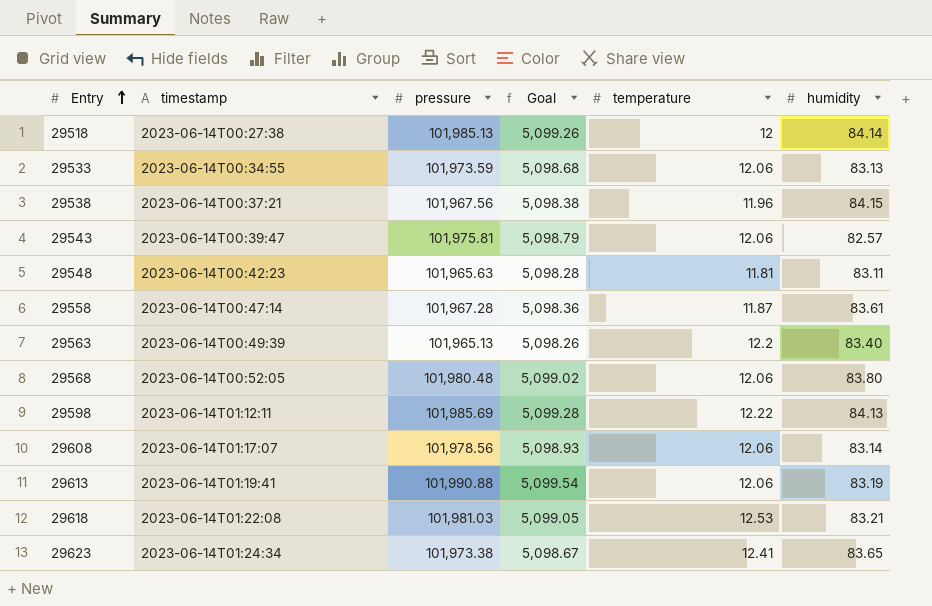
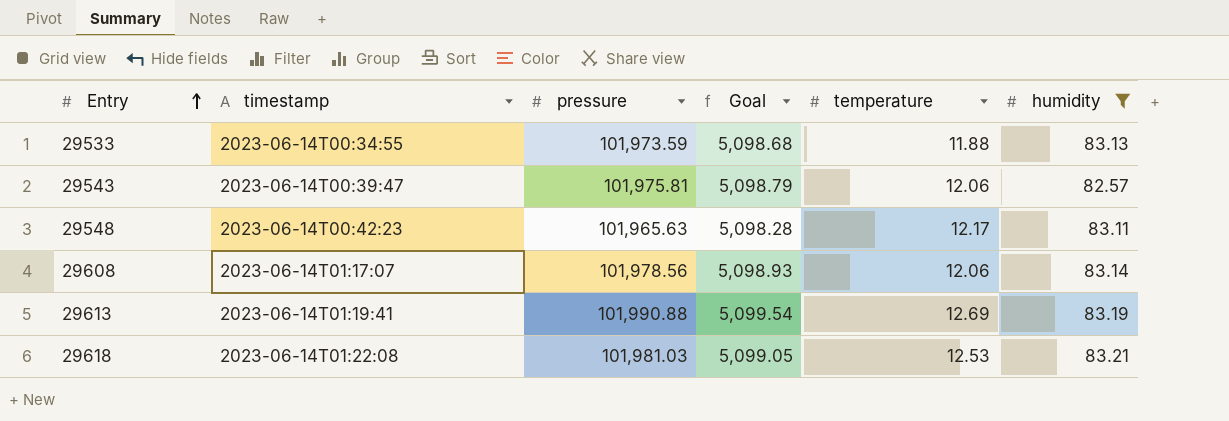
filter: none -> humidity <= 83.21
29533 | temperature: 12.06 -> 11.88
29548 | temperature: 11.81 -> 12.17
29613 | temperature: 12.06 -> 12.69

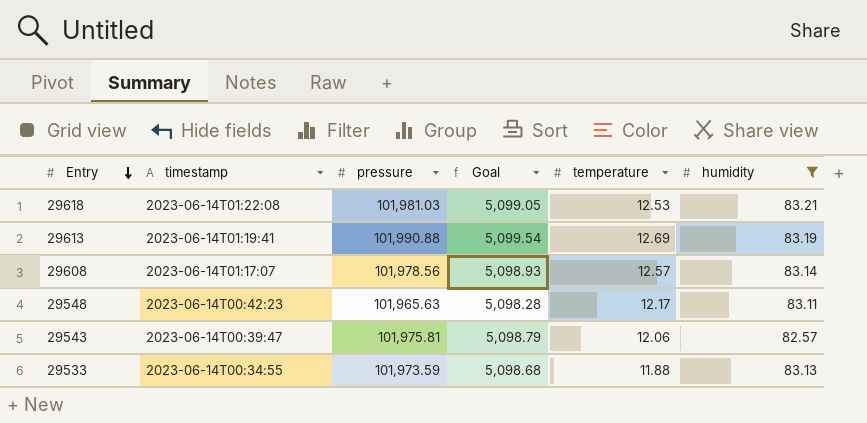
row order: Entry ascending -> Entry descending
29608 | temperature: 12.06 -> 12.57

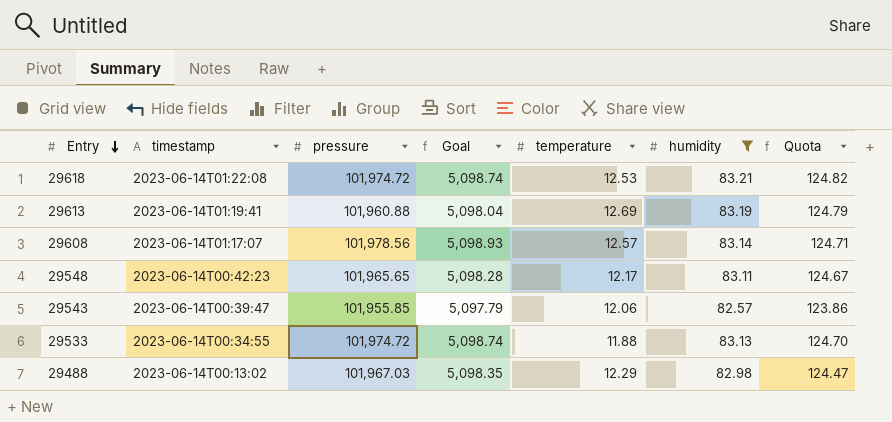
column Quota | formula: none -> [humidity] * 1.5
29618 | pressure: 101,981.03 -> 101,974.72
29618 | Goal: 5,099.05 -> 5,098.74
29613 | pressure: 101,990.88 -> 101,960.88
29613 | Goal: 5,099.54 -> 5,098.04
29548 | pressure: 101,965.63 -> 101,965.65
29543 | pressure: 101,975.81 -> 101,955.85
29543 | Goal: 5,098.79 -> 5,097.79
29533 | pressure: 101,973.59 -> 101,974.72
29533 | Goal: 5,098.68 -> 5,098.74
row 29488: none -> 2023-06-14T00:13:02 | 101,967.03 | 5,098.35 | 12.29 | 82.98 | 124.47

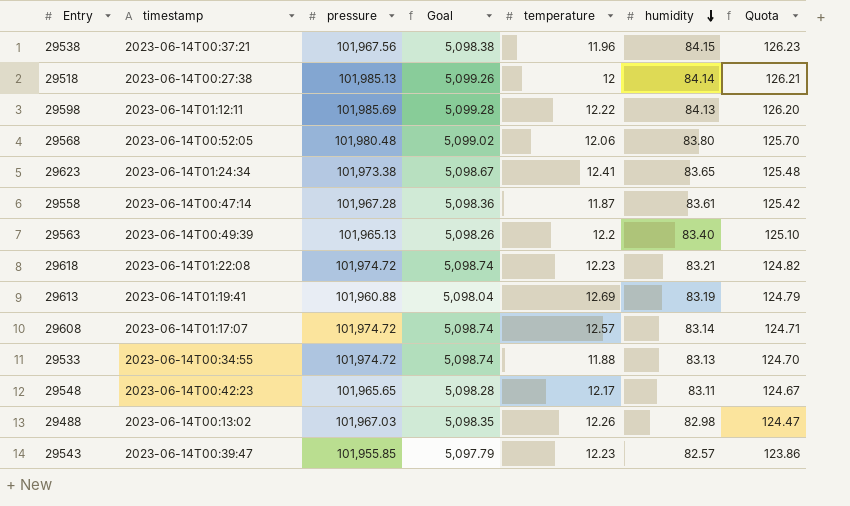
filter: humidity <= 83.21 -> none
row order: Entry descending -> humidity descending
29618 | temperature: 12.53 -> 12.23
29608 | pressure: 101,978.56 -> 101,974.72
29608 | Goal: 5,098.93 -> 5,098.74
29488 | temperature: 12.29 -> 12.26
29543 | temperature: 12.06 -> 12.23

